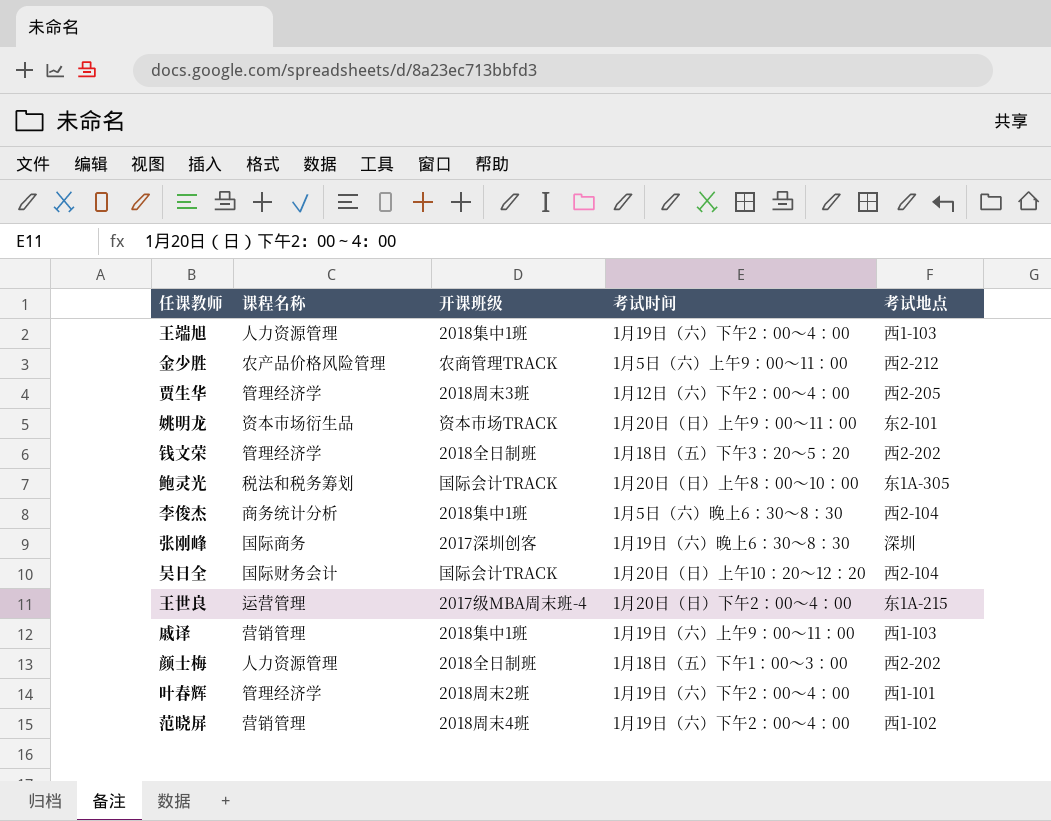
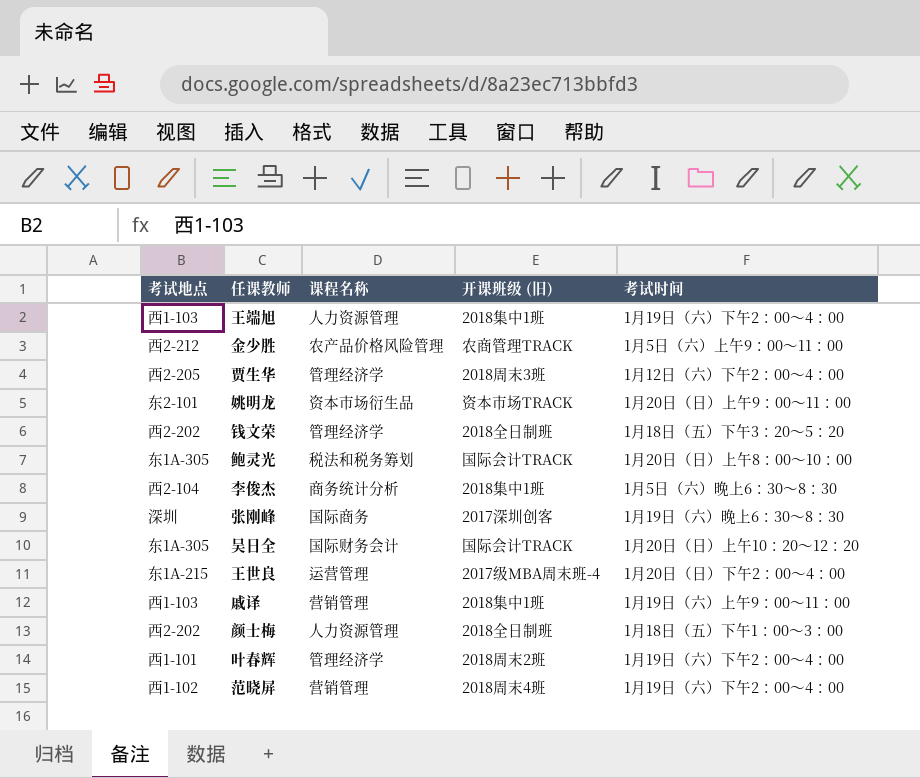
column 考试地点 | position: 5 -> 1
column name: 开课班级 -> 开课班级 (旧)
吴日全 | 考试地点: 西2-104 -> 东1A-305

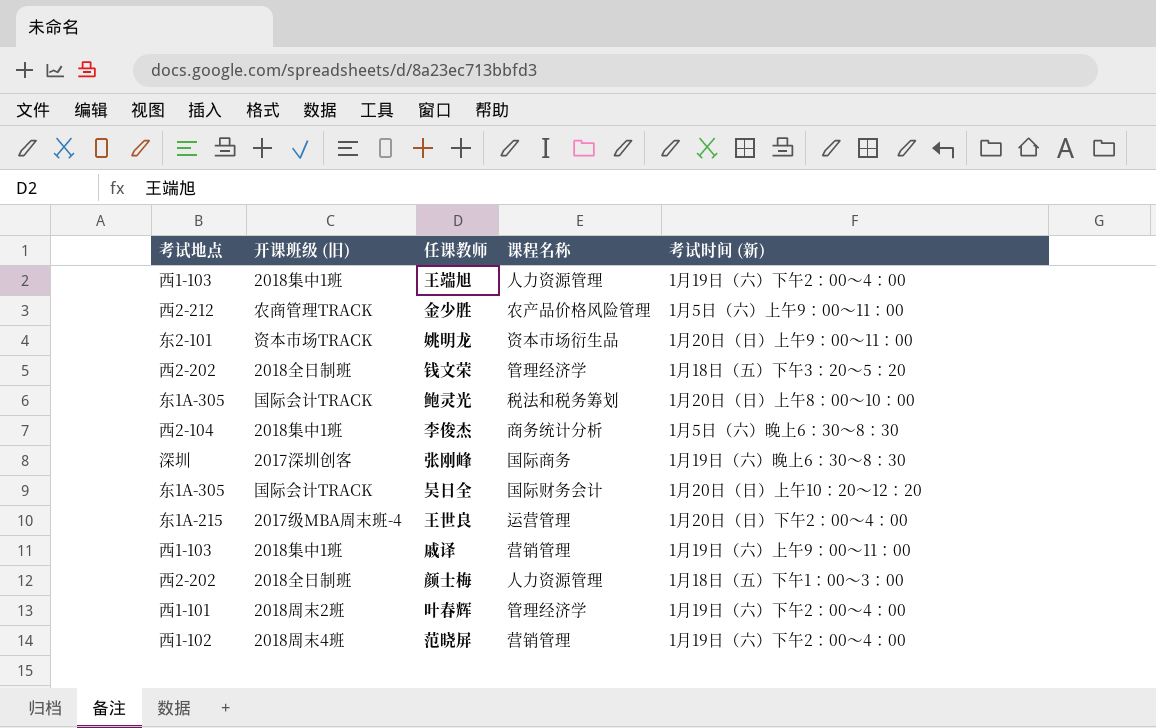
column 开课班级 (旧) | position: 4 -> 2
column name: 考试时间 -> 考试时间 (新)
row 贾生华: 西2-205 | 管理经济学 | 2018周末3班 | 1月12日（六）下午2：00～4：00 -> none

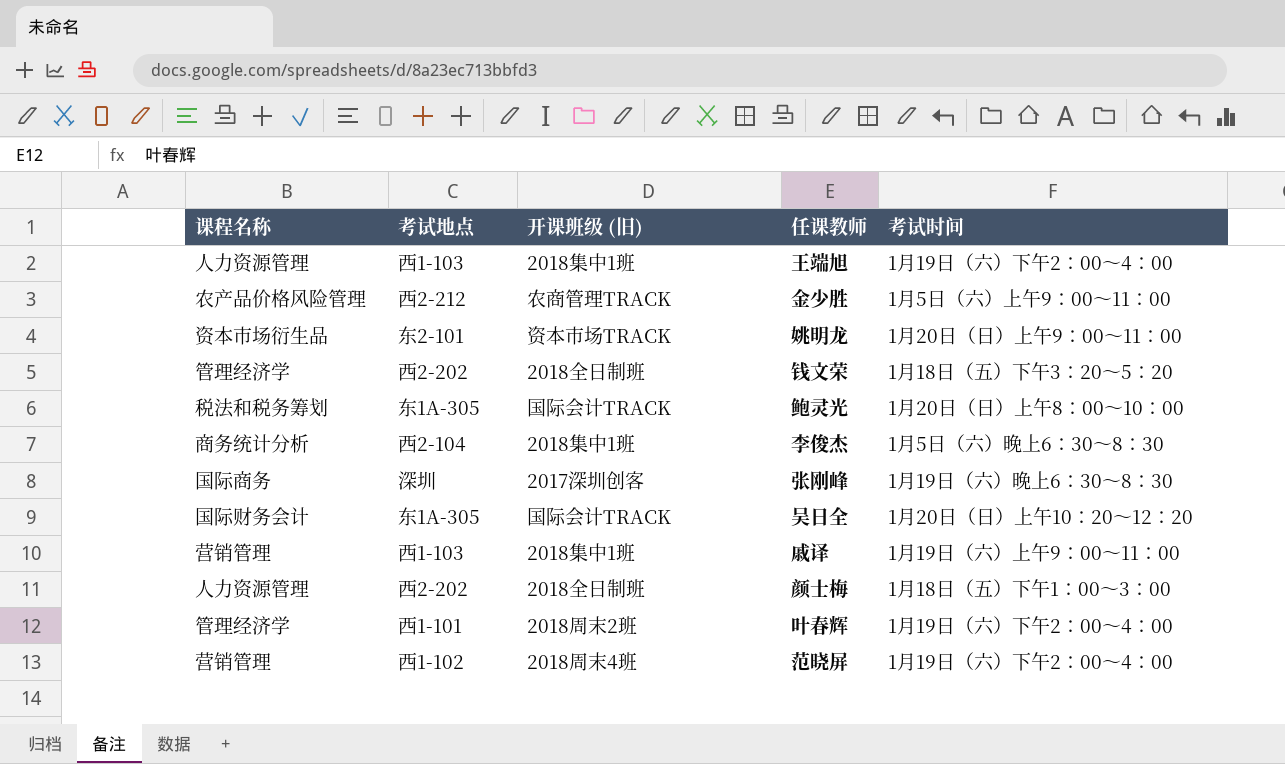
column 课程名称 | position: 4 -> 1
column name: 考试时间 (新) -> 考试时间
row 王世良: 东1A-215 | 2017级MBA周末班-4 | 运营管理 | 1月20日（日）下午2：00～4：00 -> none

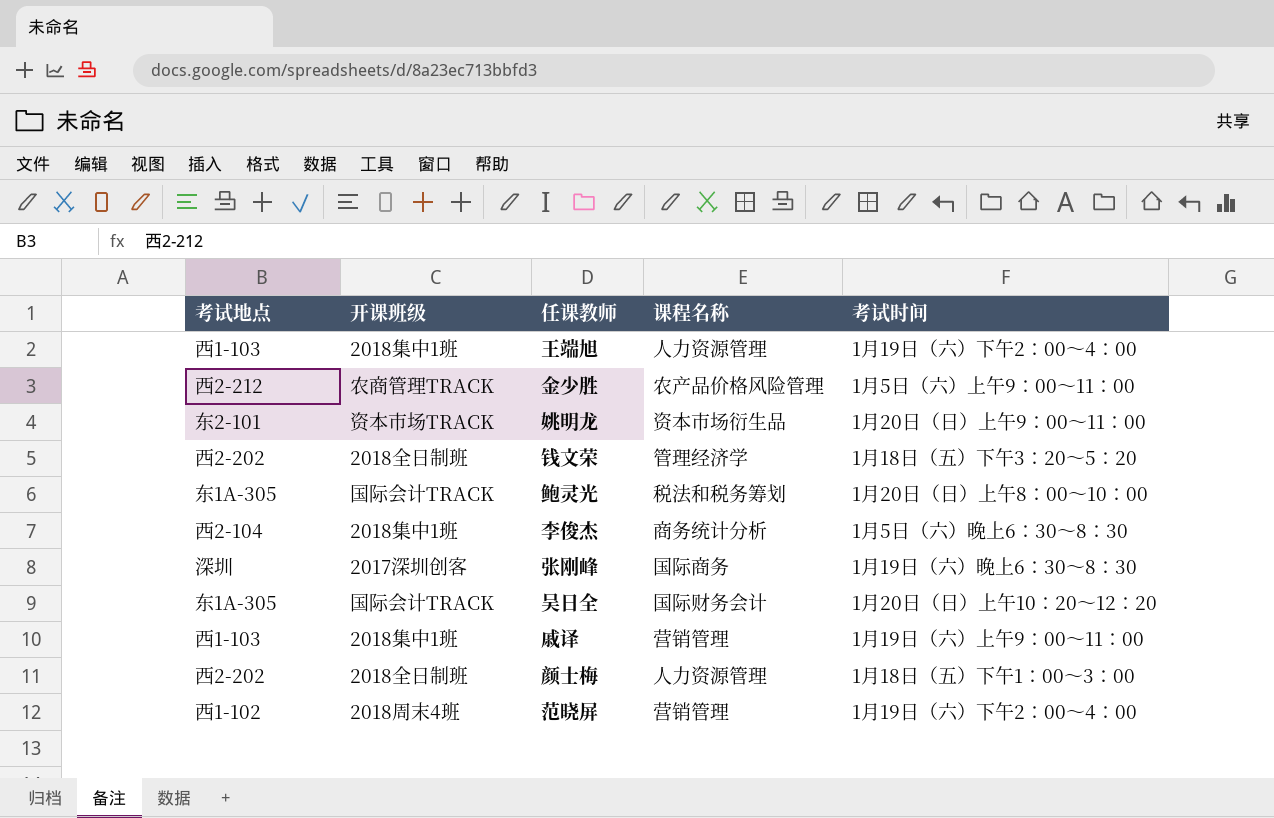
column name: 开课班级 (旧) -> 开课班级
column 课程名称 | position: 1 -> 4
row 叶春辉: 管理经济学 | 西1-101 | 2018周末2班 | 1月19日（六）下午2：00～4：00 -> none

